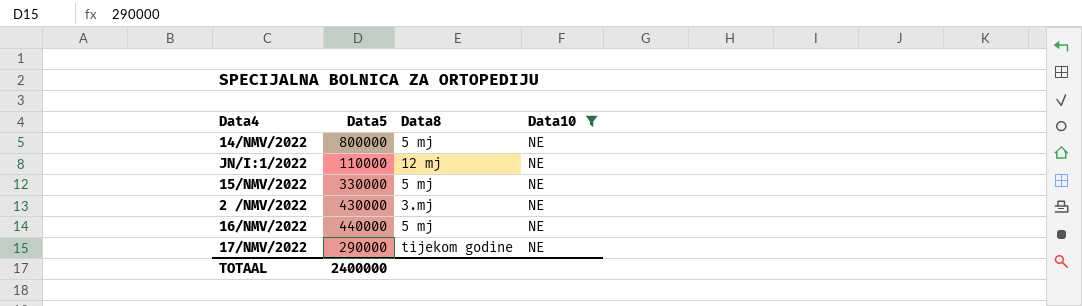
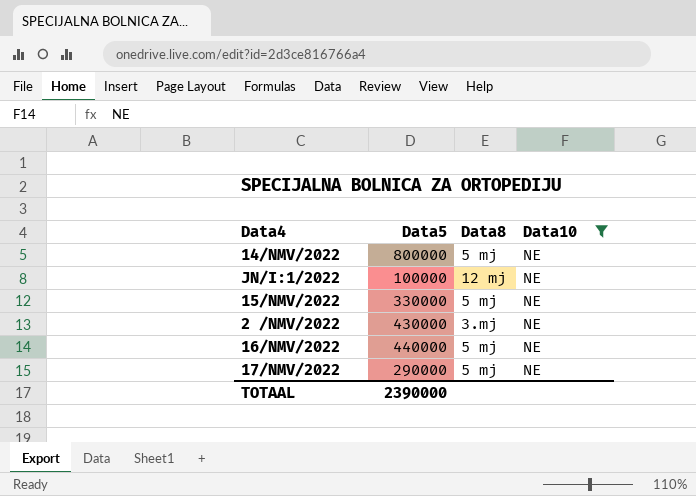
JN/I:1/2022 | Data5: 110000 -> 100000
17/NMV/2022 | Data8: tijekom godine -> 5 mj
TOTAAL | Data5: 2400000 -> 2390000

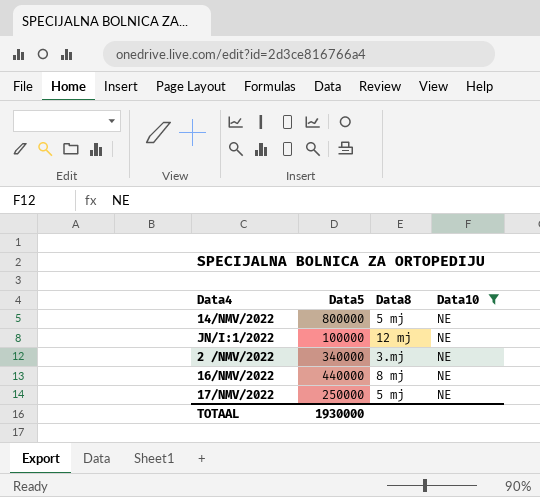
row 15/NMV/2022: 330000 | 5 mj | NE -> none
2 /NMV/2022 | Data5: 430000 -> 340000
16/NMV/2022 | Data8: 5 mj -> 8 mj
17/NMV/2022 | Data5: 290000 -> 250000
TOTAAL | Data5: 2390000 -> 1930000

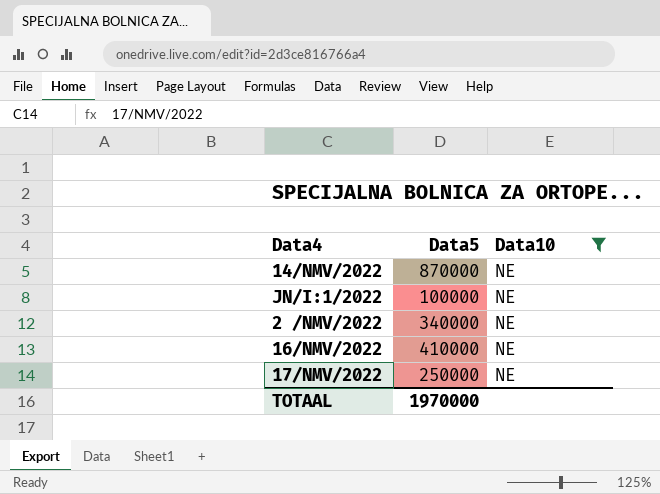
column Data8 | position: 3 -> none
14/NMV/2022 | Data5: 800000 -> 870000
16/NMV/2022 | Data5: 440000 -> 410000
TOTAAL | Data5: 1930000 -> 1970000

